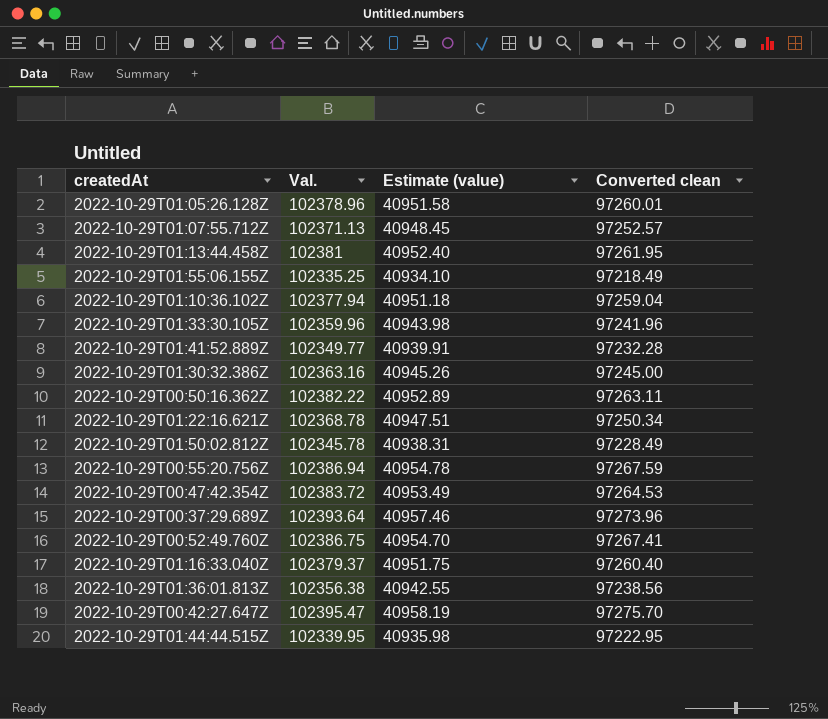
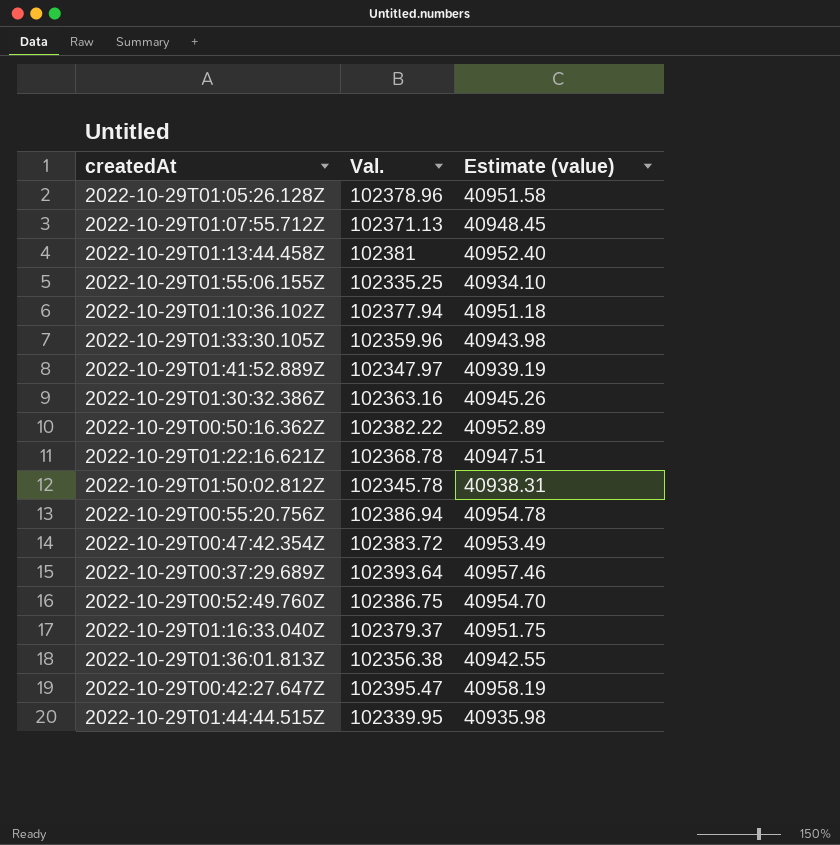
column Converted clean | formula: [Val.] * 0.95 -> none
2022-10-29T01:41:52.889Z | Val.: 102349.77 -> 102347.97
2022-10-29T01:41:52.889Z | Estimate (value): 40939.91 -> 40939.19

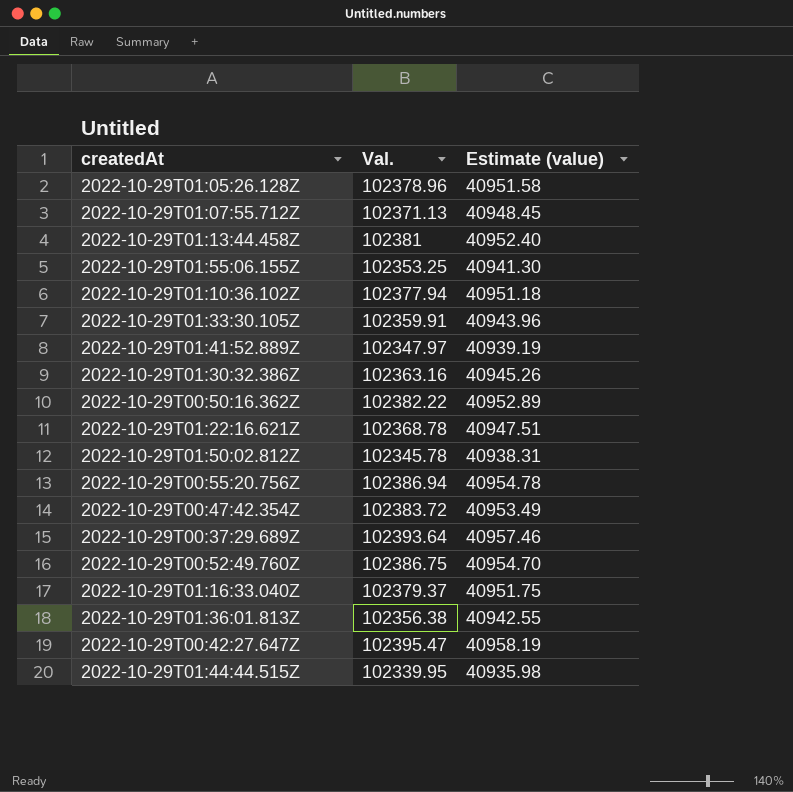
2022-10-29T01:55:06.155Z | Val.: 102335.25 -> 102353.25
2022-10-29T01:55:06.155Z | Estimate (value): 40934.10 -> 40941.30
2022-10-29T01:33:30.105Z | Val.: 102359.96 -> 102359.91
2022-10-29T01:33:30.105Z | Estimate (value): 40943.98 -> 40943.96

